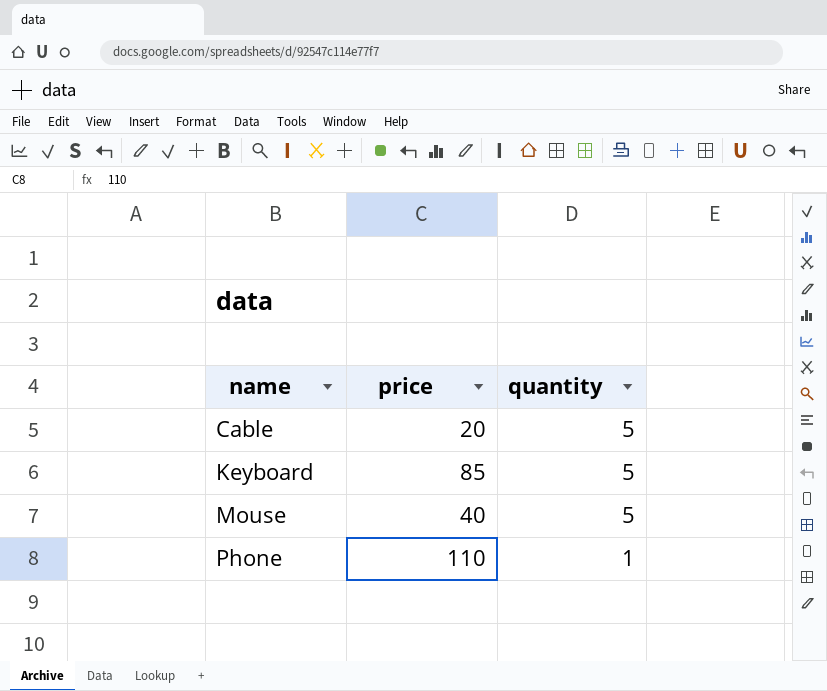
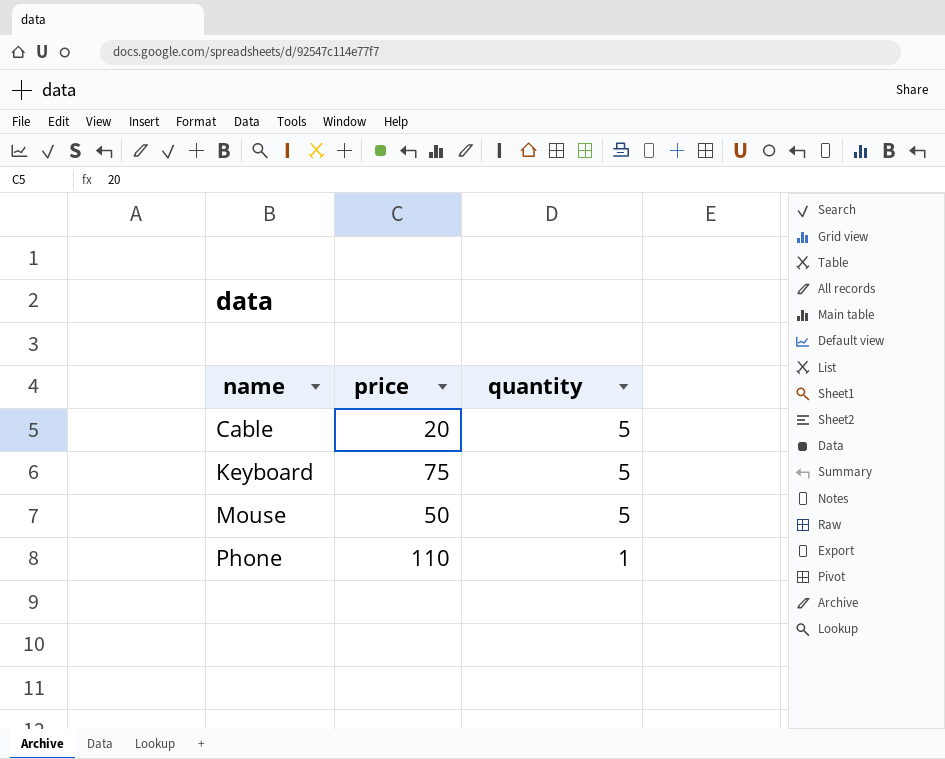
Keyboard | price: 85 -> 75
Mouse | price: 40 -> 50

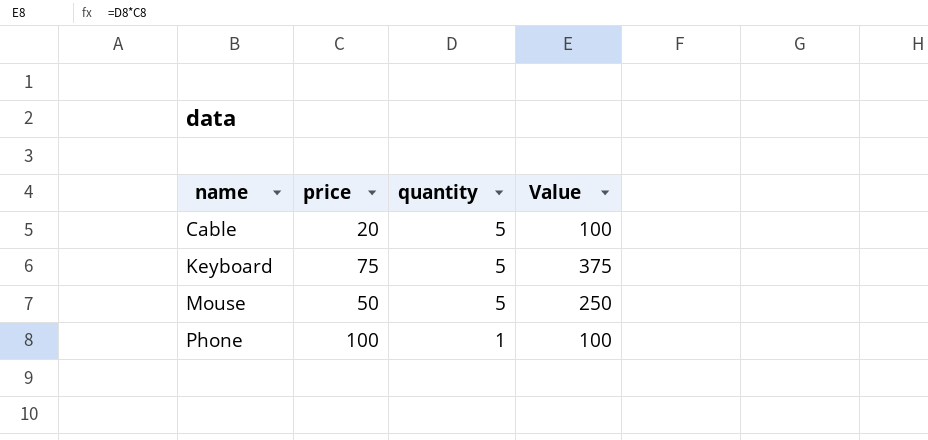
column Value | formula: none -> [price] * [quantity]
Phone | price: 110 -> 100

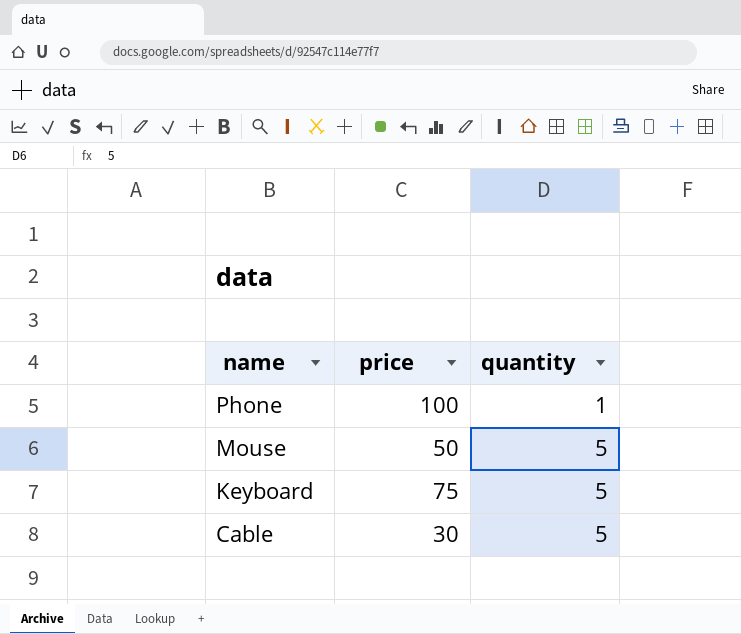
row order: name ascending -> name descending
column Value | formula: [price] * [quantity] -> none
Cable | price: 20 -> 30

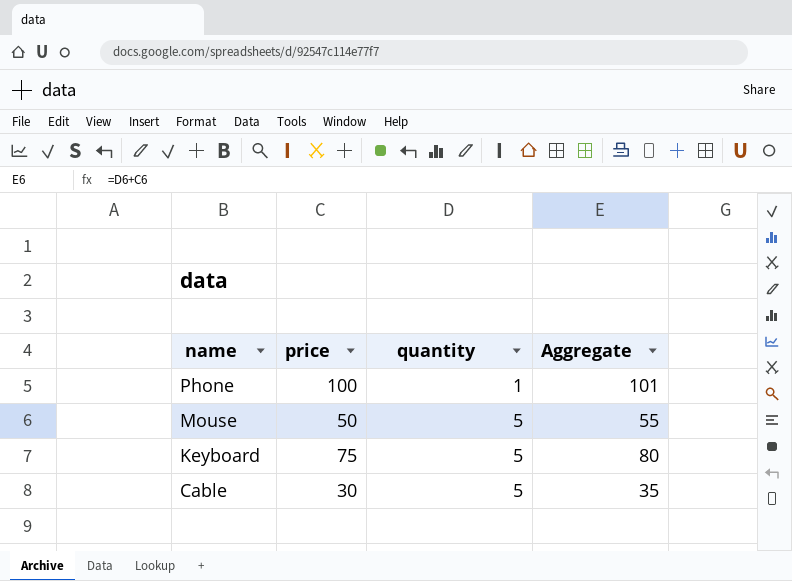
column Aggregate | formula: none -> [price] + [quantity]

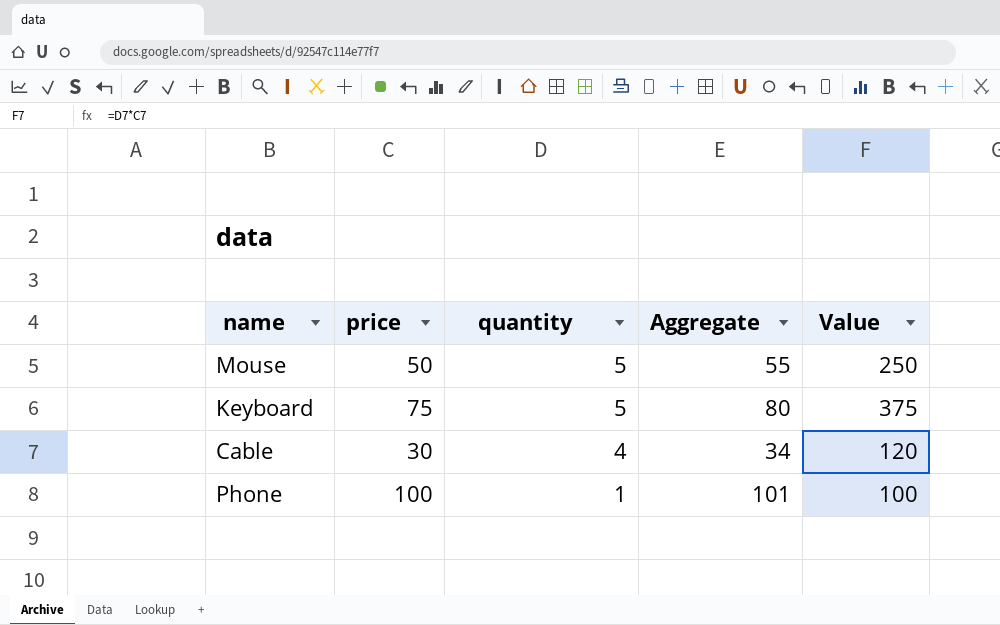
row order: name descending -> quantity descending
column Value | formula: none -> [price] * [quantity]
Cable | quantity: 5 -> 4
Cable | Aggregate: 35 -> 34

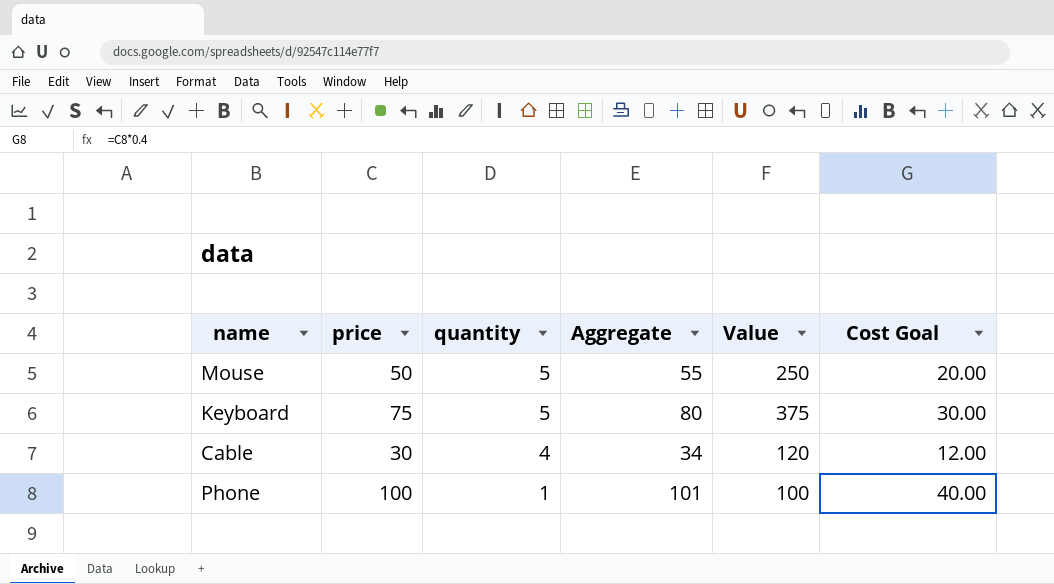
column Cost Goal | formula: none -> [price] * 0.4

